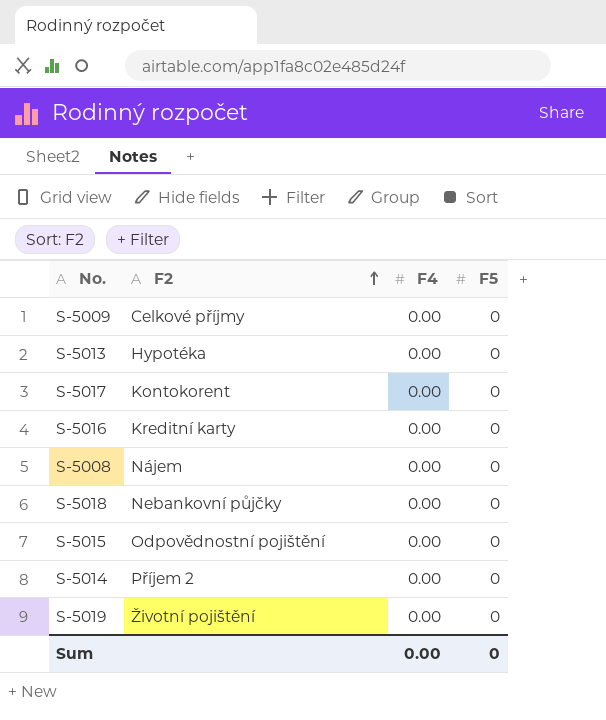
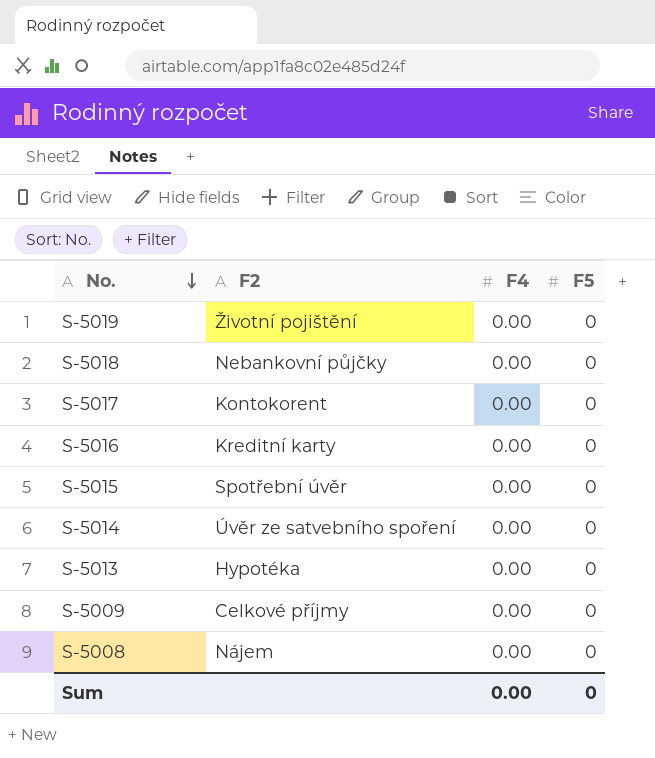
row order: F2 ascending -> No. descending
S-5015 | F2: Odpovědnostní pojištění -> Spotřební úvěr
S-5014 | F2: Příjem 2 -> Úvěr ze satvebního spoření

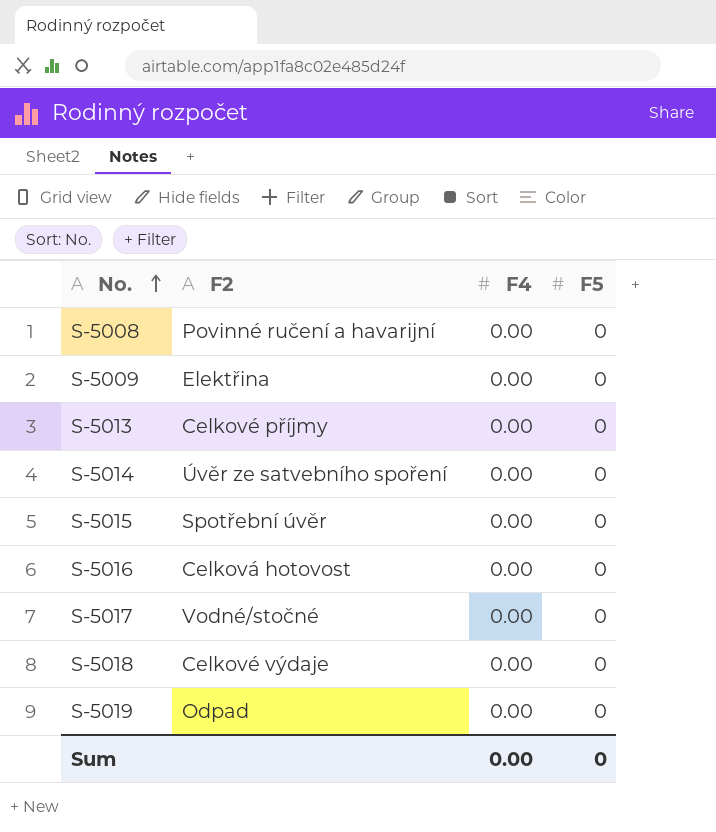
row order: No. descending -> No. ascending
S-5008 | F2: Nájem -> Povinné ručení a havarijní
S-5009 | F2: Celkové příjmy -> Elektřina
S-5013 | F2: Hypotéka -> Celkové příjmy
S-5016 | F2: Kreditní karty -> Celková hotovost
S-5017 | F2: Kontokorent -> Vodné/stočné
S-5018 | F2: Nebankovní půjčky -> Celkové výdaje
S-5019 | F2: Životní pojištění -> Odpad

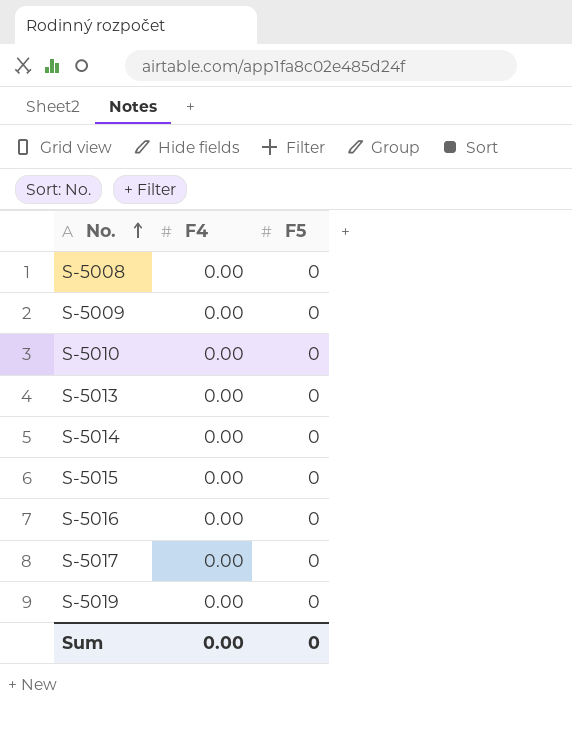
column F2 | position: 2 -> none
row S-5018: Celkové výdaje | 0.00 | 0 -> none
row S-5010: none -> 0.00 | 0

